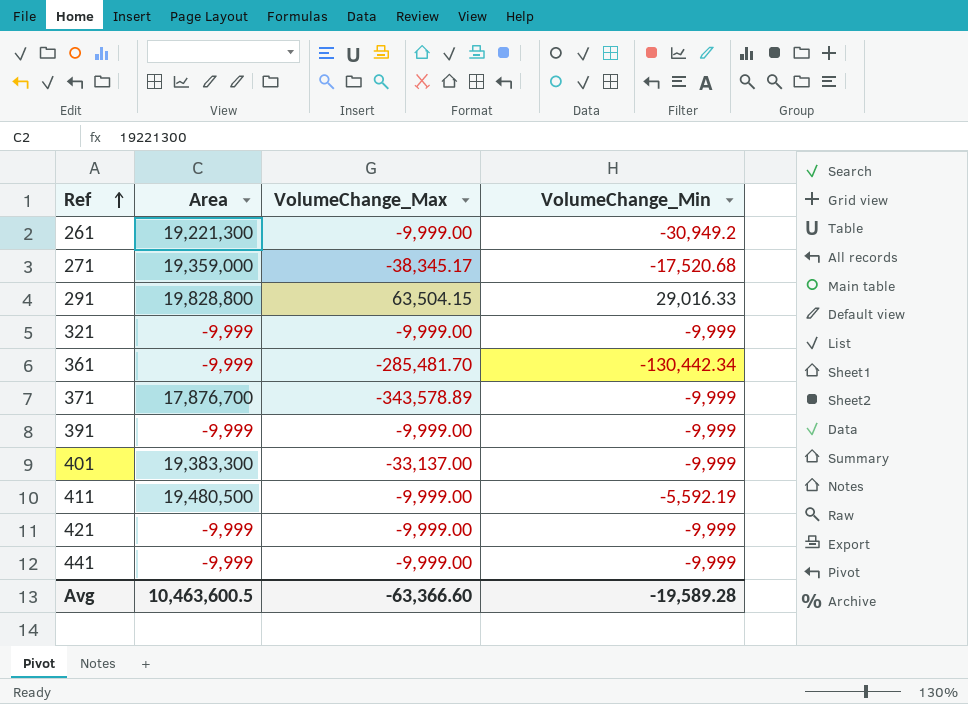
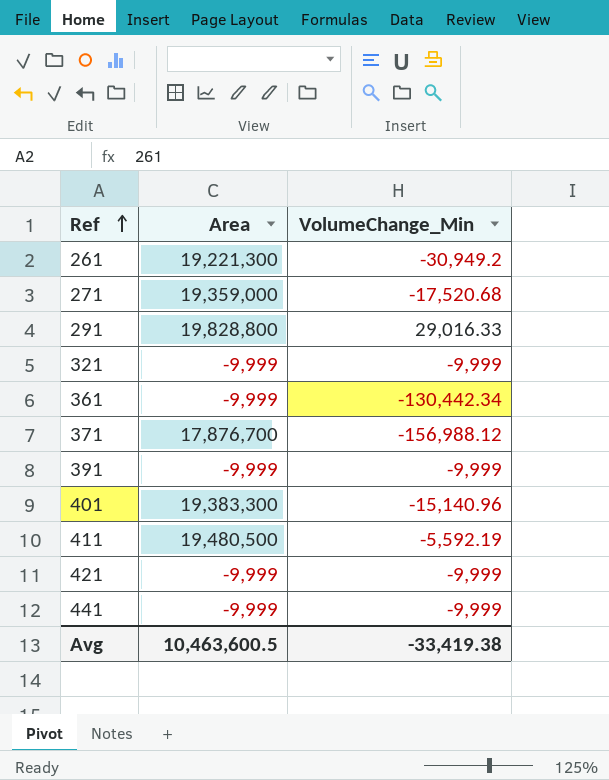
column VolumeChange_Max | position: 3 -> none
371 | VolumeChange_Min: -9,999 -> -156,988.12
401 | VolumeChange_Min: -9,999 -> -15,140.96
Avg | VolumeChange_Min: -19,589.28 -> -33,419.38

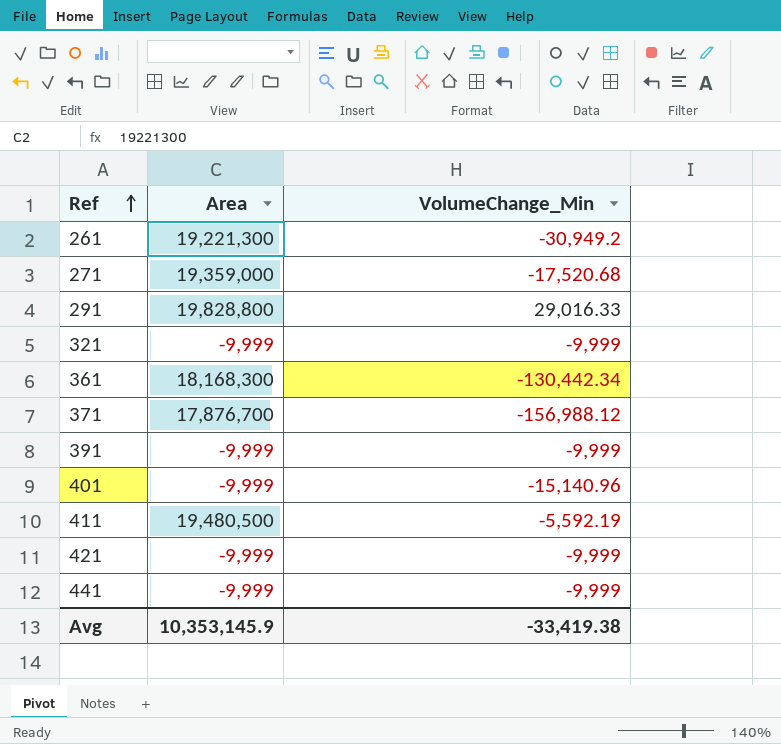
361 | Area: -9,999 -> 18,168,300
401 | Area: 19,383,300 -> -9,999
Avg | Area: 10,463,600.5 -> 10,353,145.9

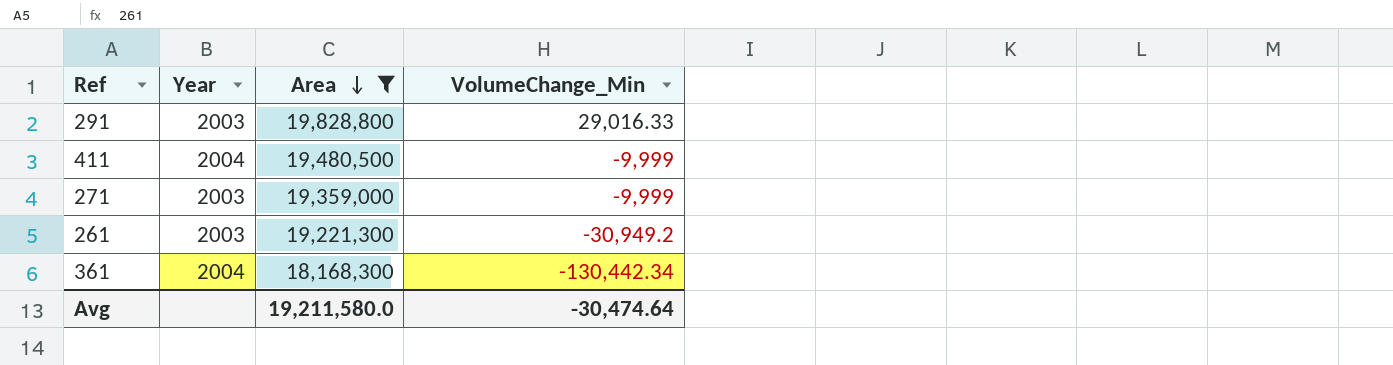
filter: none -> Area >= 18,168,300
row order: Ref ascending -> Area descending
column Year | position: none -> 2
411 | VolumeChange_Min: -5,592.19 -> -9,999
271 | VolumeChange_Min: -17,520.68 -> -9,999
Avg | Area: 10,353,145.9 -> 19,211,580.0
Avg | VolumeChange_Min: -33,419.38 -> -30,474.64

